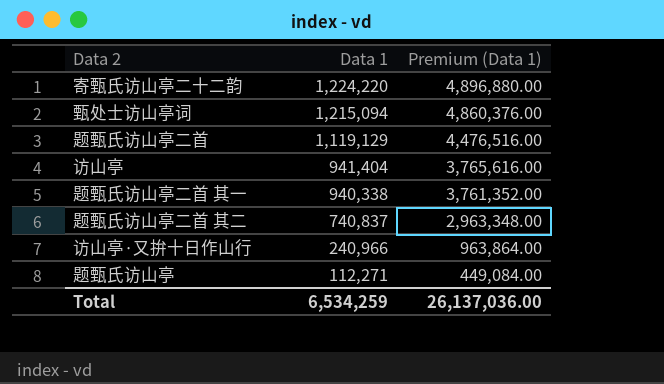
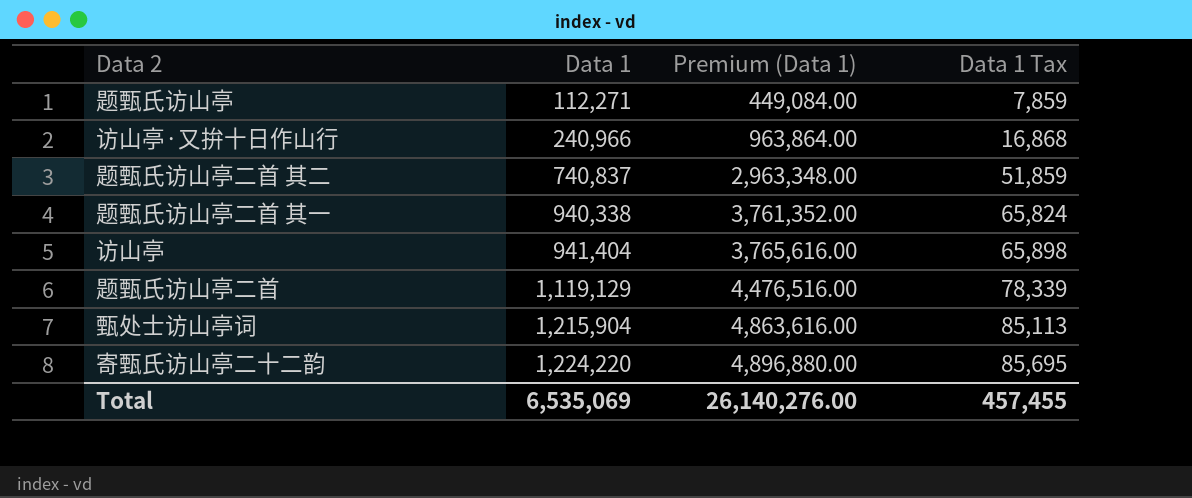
row order: Data 1 descending -> Data 1 ascending
column Data 1 Tax | formula: none -> [Data 1] * 0.07
甄处士访山亭词 | Data 1: 1,215,094 -> 1,215,904
甄处士访山亭词 | Premium (Data 1): 4,860,376.00 -> 4,863,616.00
Total | Data 1: 6,534,259 -> 6,535,069
Total | Premium (Data 1): 26,137,036.00 -> 26,140,276.00

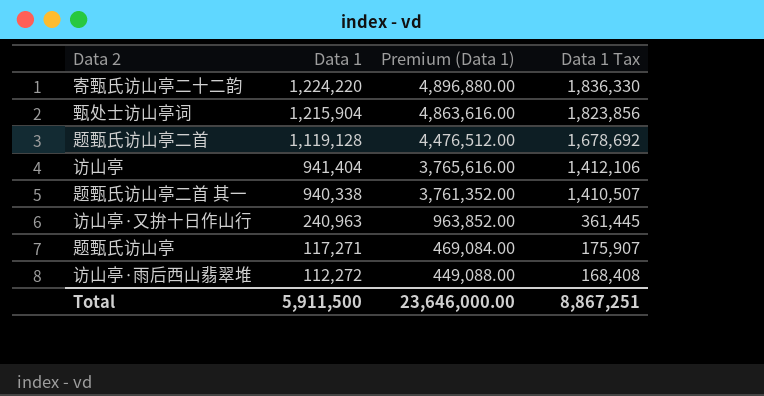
row order: Data 1 ascending -> Data 1 descending
column Data 1 Tax | formula: [Data 1] * 0.07 -> [Data 1] * 1.5
row 题甄氏访山亭二首 其二: 740,837 | 2,963,348.00 | 51,859 -> none
题甄氏访山亭二首 | Data 1: 1,119,129 -> 1,119,128
题甄氏访山亭二首 | Premium (Data 1): 4,476,516.00 -> 4,476,512.00
访山亭·又拚十日作山行 | Data 1: 240,966 -> 240,963
访山亭·又拚十日作山行 | Premium (Data 1): 963,864.00 -> 963,852.00
题甄氏访山亭 | Data 1: 112,271 -> 117,271
题甄氏访山亭 | Premium (Data 1): 449,084.00 -> 469,084.00
row 访山亭·雨后西山翡翠堆: none -> 112,272 | 449,088.00 | 168,408
Total | Data 1: 6,535,069 -> 5,911,500
Total | Premium (Data 1): 26,140,276.00 -> 23,646,000.00
Total | Data 1 Tax: 457,455 -> 8,867,251

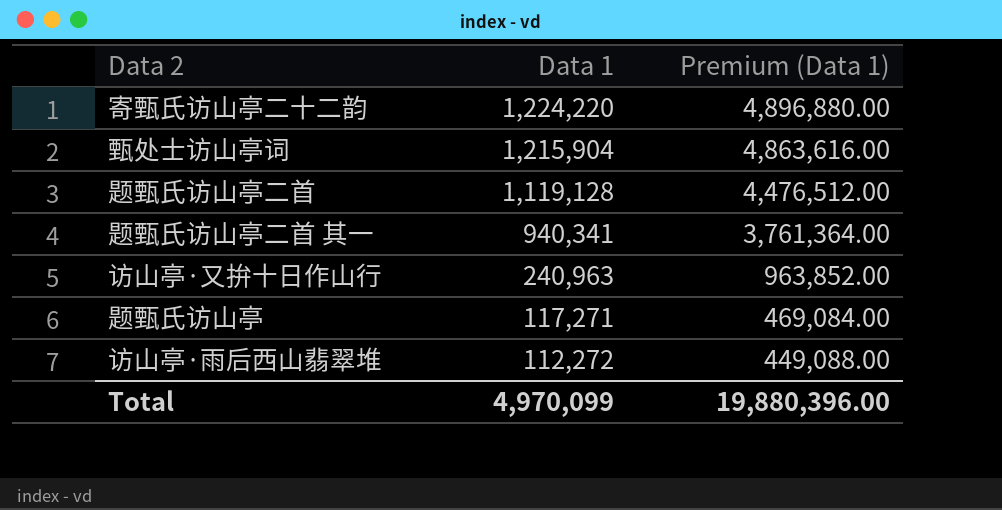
column Data 1 Tax | formula: [Data 1] * 1.5 -> none
row 访山亭: 941,404 | 3,765,616.00 | 1,412,106 -> none
题甄氏访山亭二首 其一 | Data 1: 940,338 -> 940,341
题甄氏访山亭二首 其一 | Premium (Data 1): 3,761,352.00 -> 3,761,364.00
Total | Data 1: 5,911,500 -> 4,970,099
Total | Premium (Data 1): 23,646,000.00 -> 19,880,396.00

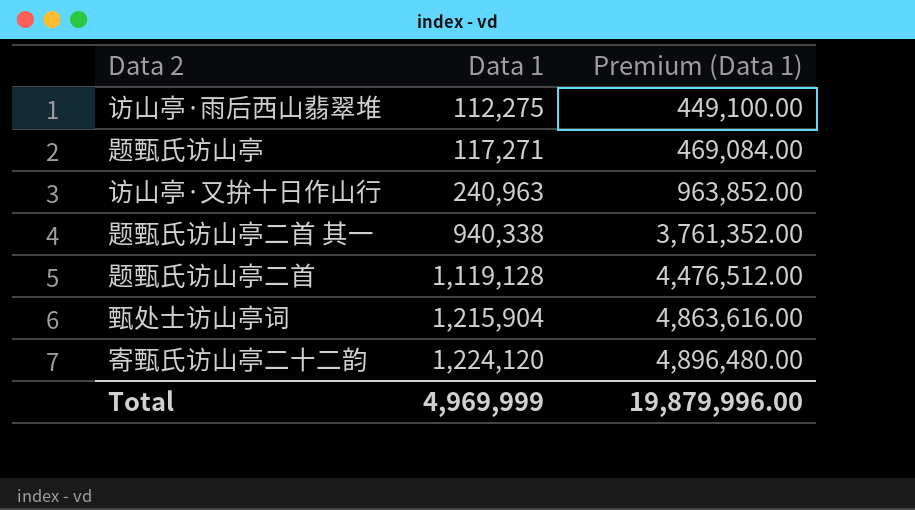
row order: Data 1 descending -> Data 1 ascending
访山亭·雨后西山翡翠堆 | Data 1: 112,272 -> 112,275
访山亭·雨后西山翡翠堆 | Premium (Data 1): 449,088.00 -> 449,100.00
题甄氏访山亭二首 其一 | Data 1: 940,341 -> 940,338
题甄氏访山亭二首 其一 | Premium (Data 1): 3,761,364.00 -> 3,761,352.00
寄甄氏访山亭二十二韵 | Data 1: 1,224,220 -> 1,224,120
寄甄氏访山亭二十二韵 | Premium (Data 1): 4,896,880.00 -> 4,896,480.00
Total | Data 1: 4,970,099 -> 4,969,999
Total | Premium (Data 1): 19,880,396.00 -> 19,879,996.00

